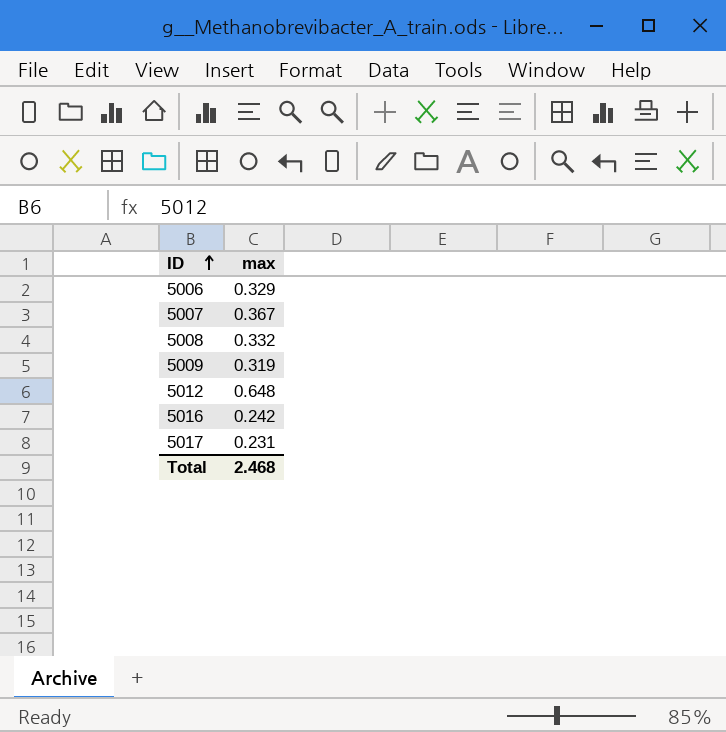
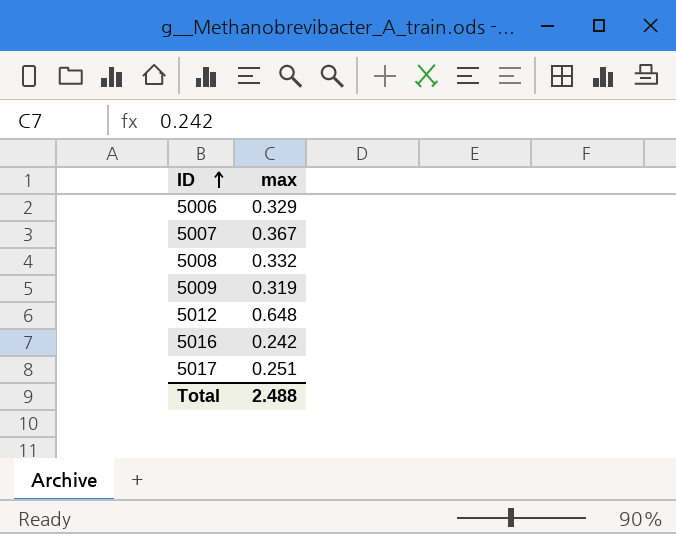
5017 | max: 0.231 -> 0.251
Total | max: 2.468 -> 2.488

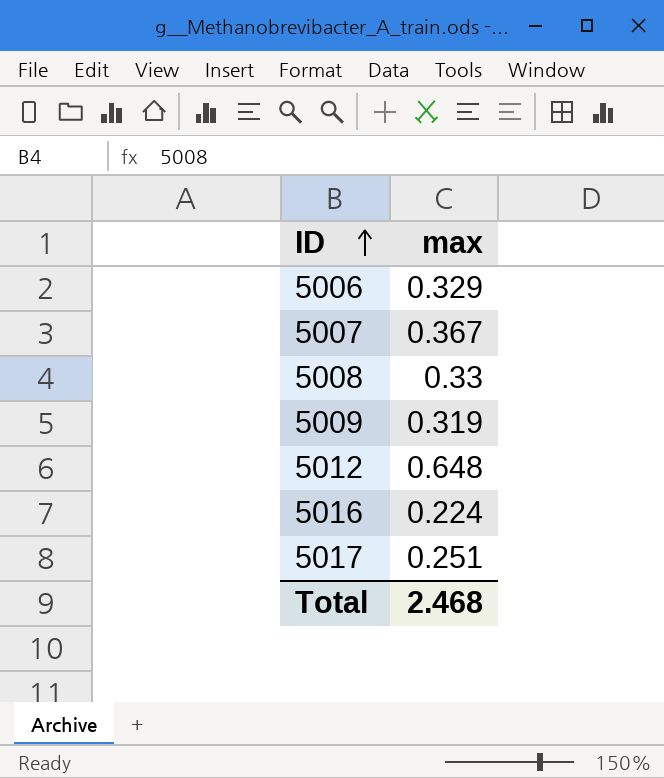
5008 | max: 0.332 -> 0.33
5016 | max: 0.242 -> 0.224
Total | max: 2.488 -> 2.468

